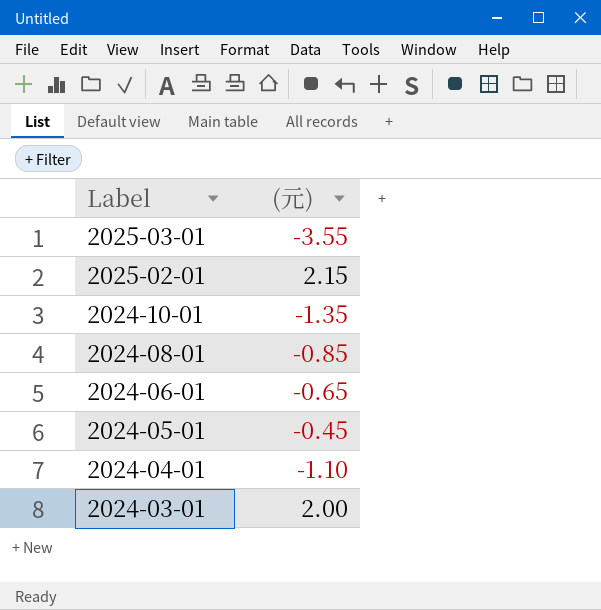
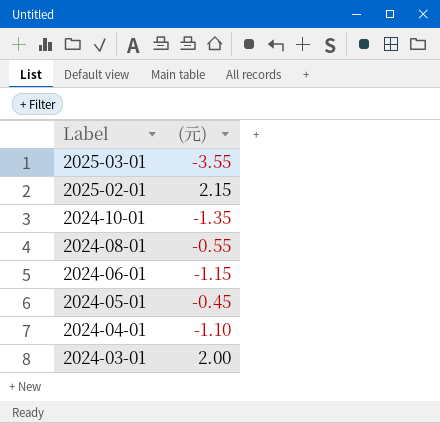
2024-08-01 | (元): -0.85 -> -0.55
2024-06-01 | (元): -0.65 -> -1.15

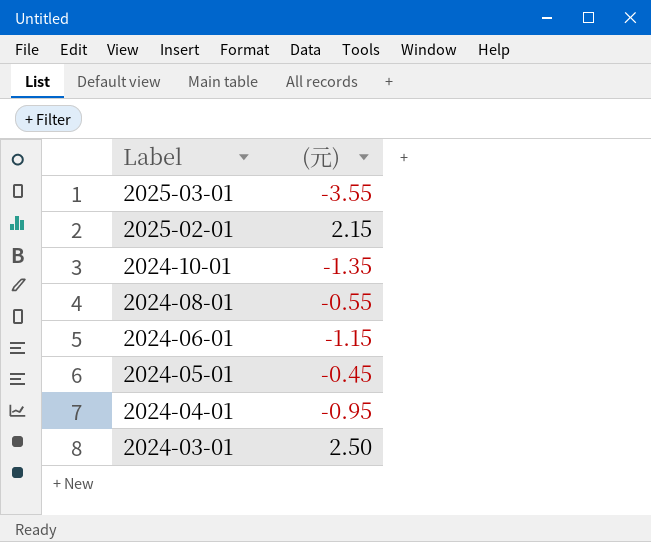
2024-04-01 | (元): -1.10 -> -0.95
2024-03-01 | (元): 2.00 -> 2.50

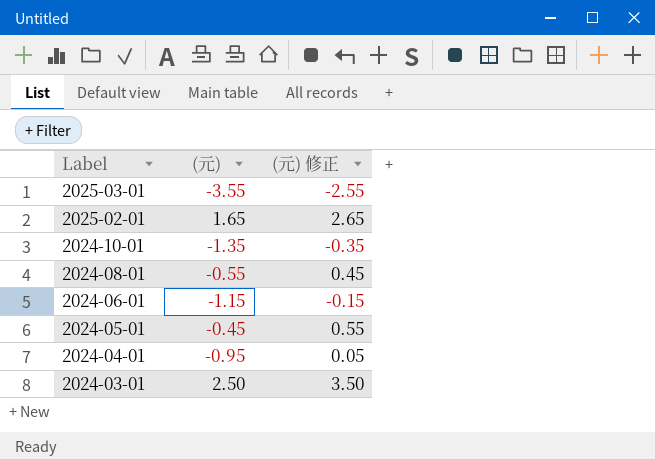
column (元) 修正 | formula: none -> [(元)] + 1
2025-02-01 | (元): 2.15 -> 1.65

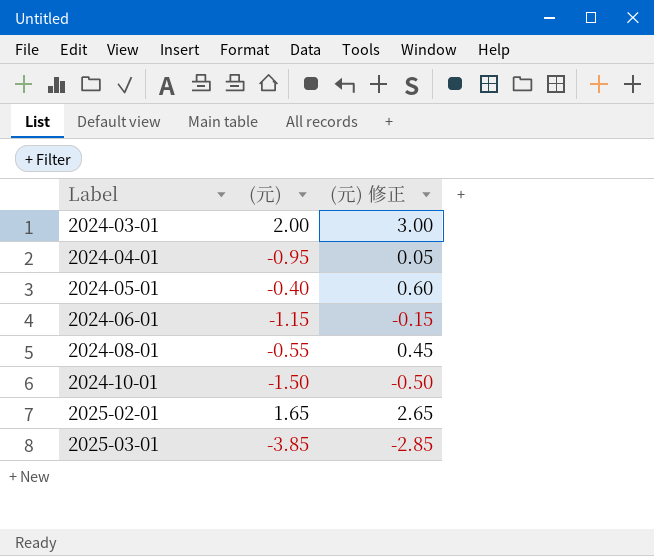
row order: Label descending -> Label ascending
2024-03-01 | (元): 2.50 -> 2.00
2024-03-01 | (元) 修正: 3.50 -> 3.00
2024-05-01 | (元): -0.45 -> -0.40
2024-05-01 | (元) 修正: 0.55 -> 0.60
2024-10-01 | (元): -1.35 -> -1.50
2024-10-01 | (元) 修正: -0.35 -> -0.50
2025-03-01 | (元): -3.55 -> -3.85
2025-03-01 | (元) 修正: -2.55 -> -2.85

